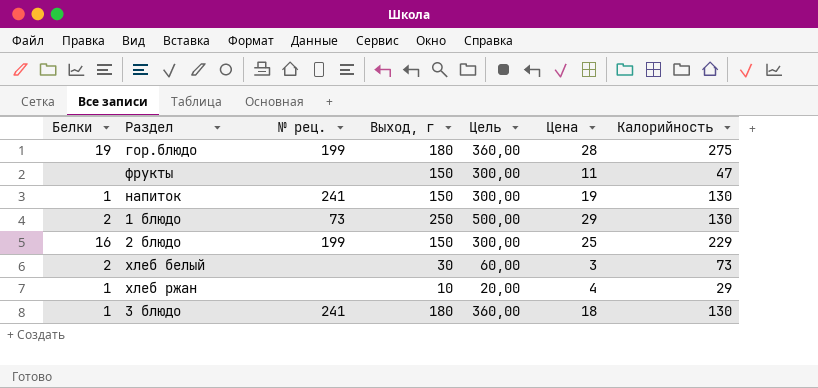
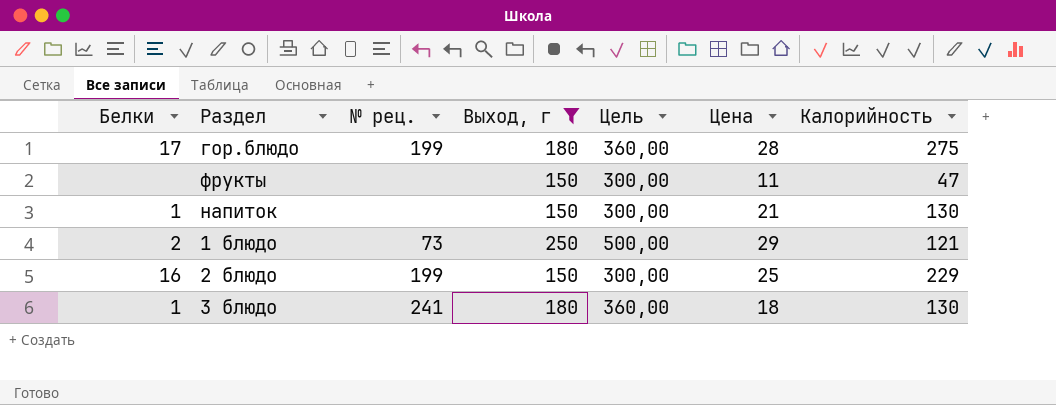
filter: none -> Выход, г >= 150
гор.блюдо | Белки: 19 -> 17
напиток | № рец.: 241 -> none
напиток | Цена: 19 -> 21
1 блюдо | Калорийность: 130 -> 121

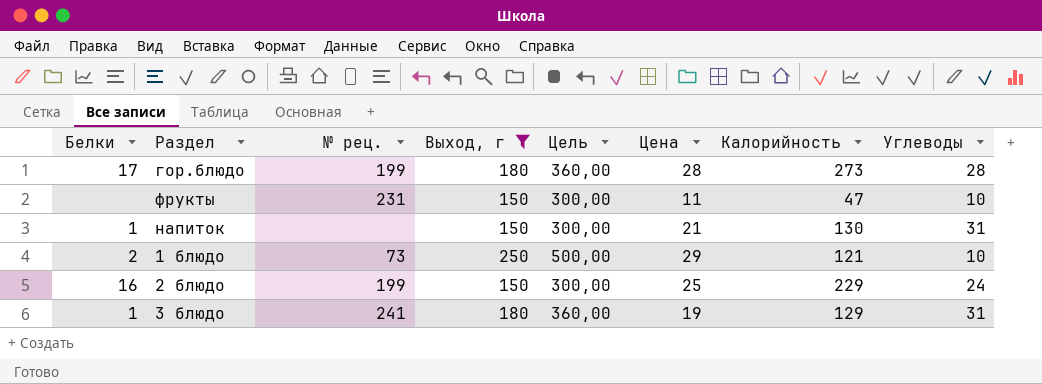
column Углеводы | position: none -> 8
гор.блюдо | Калорийность: 275 -> 273
фрукты | № рец.: none -> 231
3 блюдо | Цена: 18 -> 19
3 блюдо | Калорийность: 130 -> 129

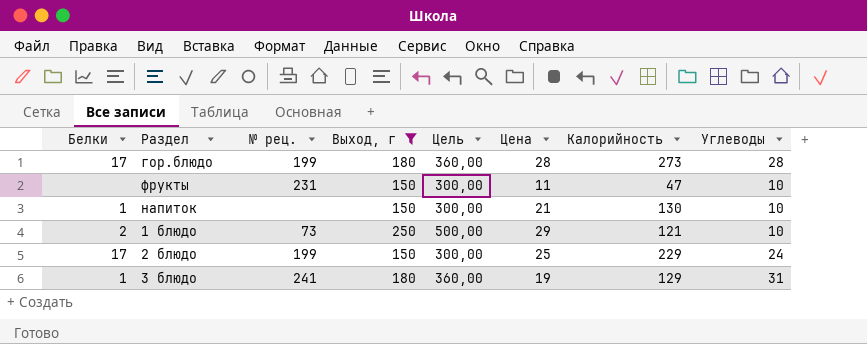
напиток | Углеводы: 31 -> 10
2 блюдо | Белки: 16 -> 17

